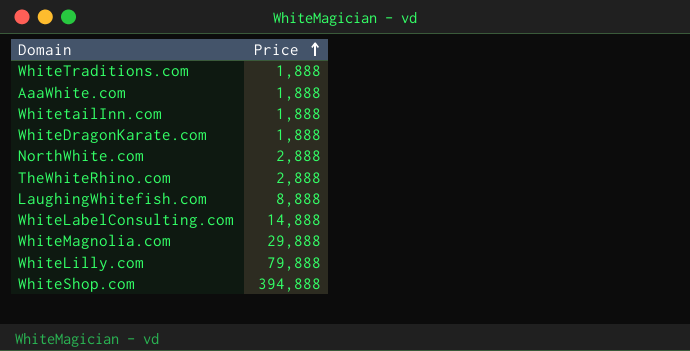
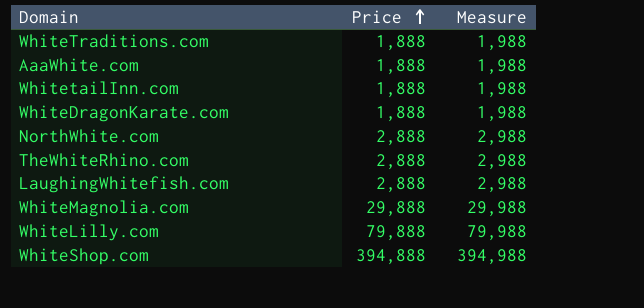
column Measure | formula: none -> [Price] + 100
row WhiteLabelConsulting.com: 14,888 -> none
LaughingWhitefish.com | Price: 8,888 -> 2,888

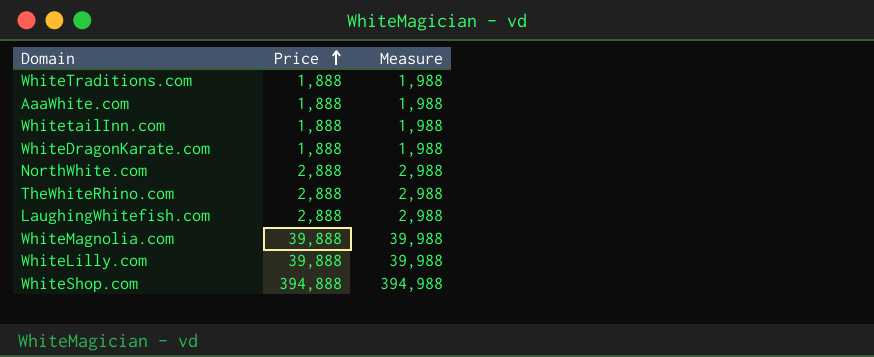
WhiteMagnolia.com | Price: 29,888 -> 39,888
WhiteMagnolia.com | Measure: 29,988 -> 39,988
WhiteLilly.com | Price: 79,888 -> 39,888
WhiteLilly.com | Measure: 79,988 -> 39,988

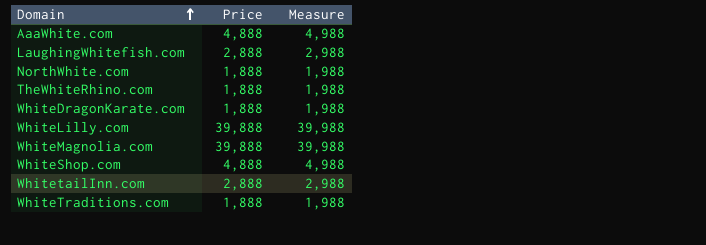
row order: Price ascending -> Domain ascending
AaaWhite.com | Price: 1,888 -> 4,888
AaaWhite.com | Measure: 1,988 -> 4,988
NorthWhite.com | Price: 2,888 -> 1,888
NorthWhite.com | Measure: 2,988 -> 1,988
TheWhiteRhino.com | Price: 2,888 -> 1,888
TheWhiteRhino.com | Measure: 2,988 -> 1,988
WhiteShop.com | Price: 394,888 -> 4,888
WhiteShop.com | Measure: 394,988 -> 4,988
WhitetailInn.com | Price: 1,888 -> 2,888
WhitetailInn.com | Measure: 1,988 -> 2,988

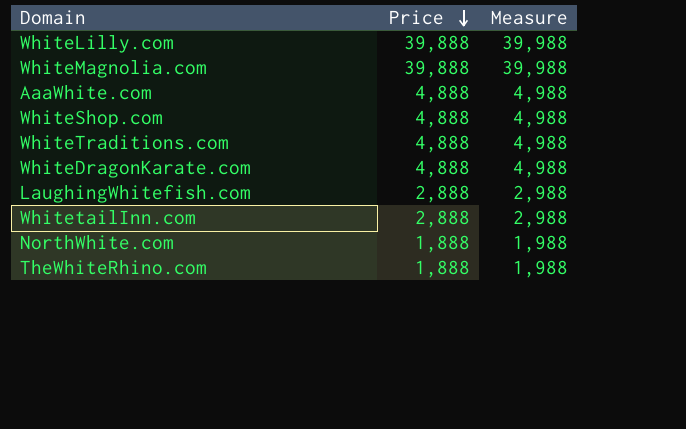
row order: Domain ascending -> Price descending
WhiteTraditions.com | Price: 1,888 -> 4,888
WhiteTraditions.com | Measure: 1,988 -> 4,988
WhiteDragonKarate.com | Price: 1,888 -> 4,888
WhiteDragonKarate.com | Measure: 1,988 -> 4,988

